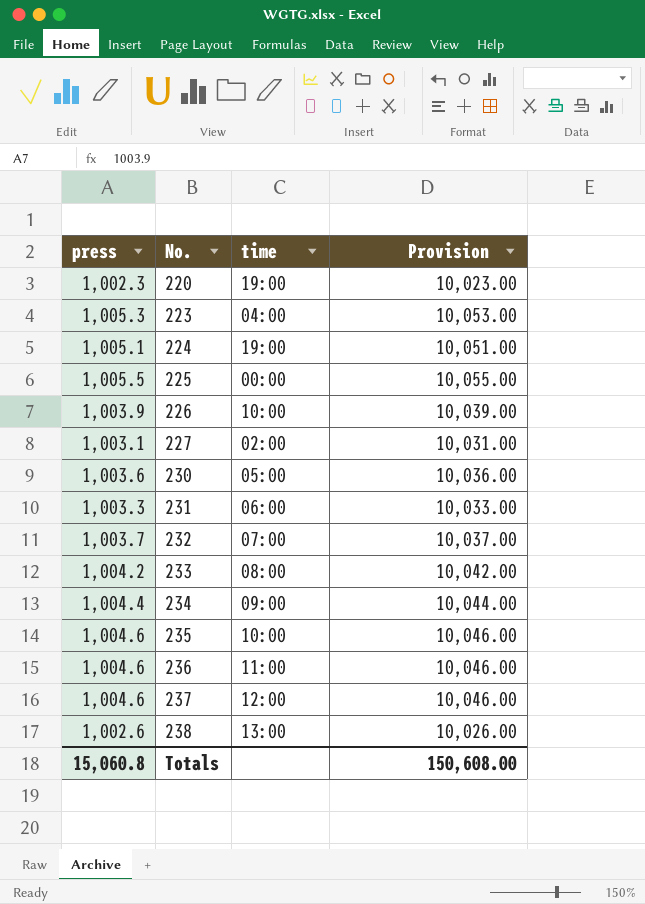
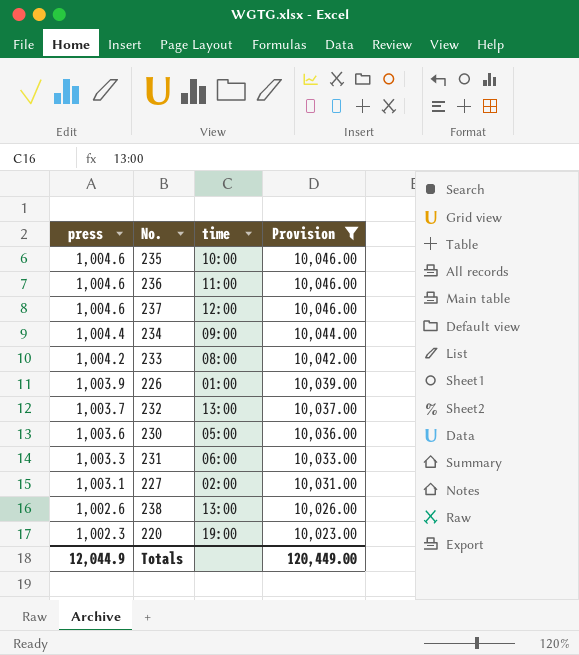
filter: none -> Provision <= 10,046.00
row order: No. ascending -> press descending
226 | time: 10:00 -> 01:00
232 | time: 07:00 -> 13:00
Totals | press: 15,060.8 -> 12,044.9
Totals | Provision: 150,608.00 -> 120,449.00

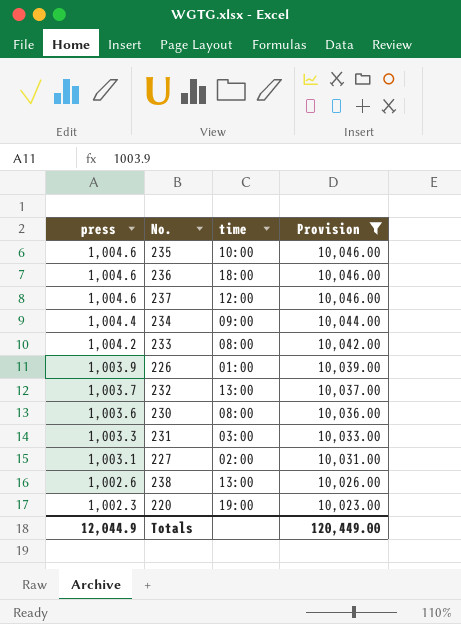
236 | time: 11:00 -> 18:00
230 | time: 05:00 -> 08:00
231 | time: 06:00 -> 03:00

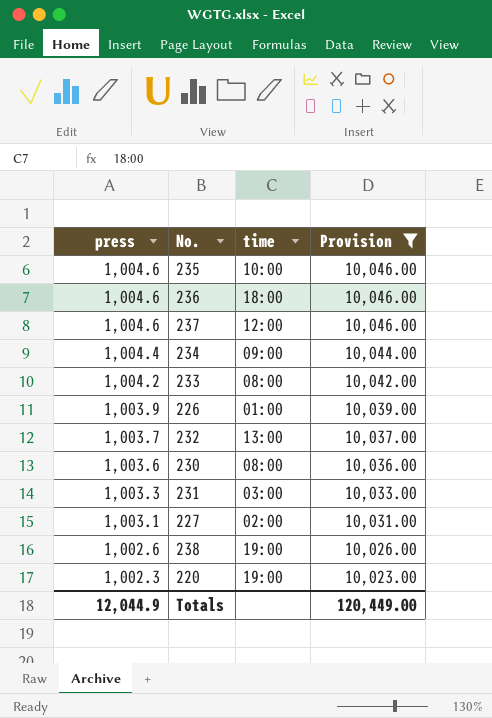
238 | time: 13:00 -> 19:00

